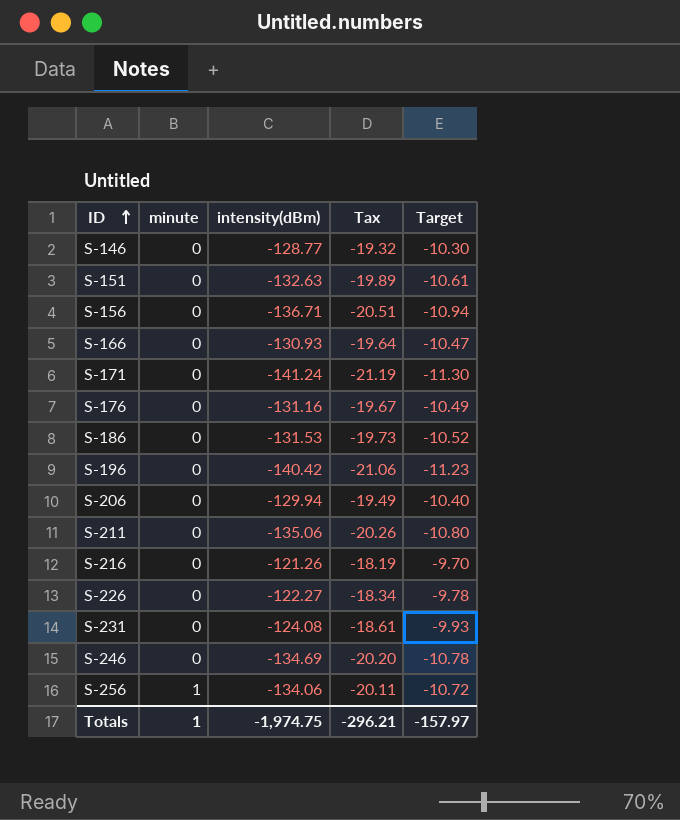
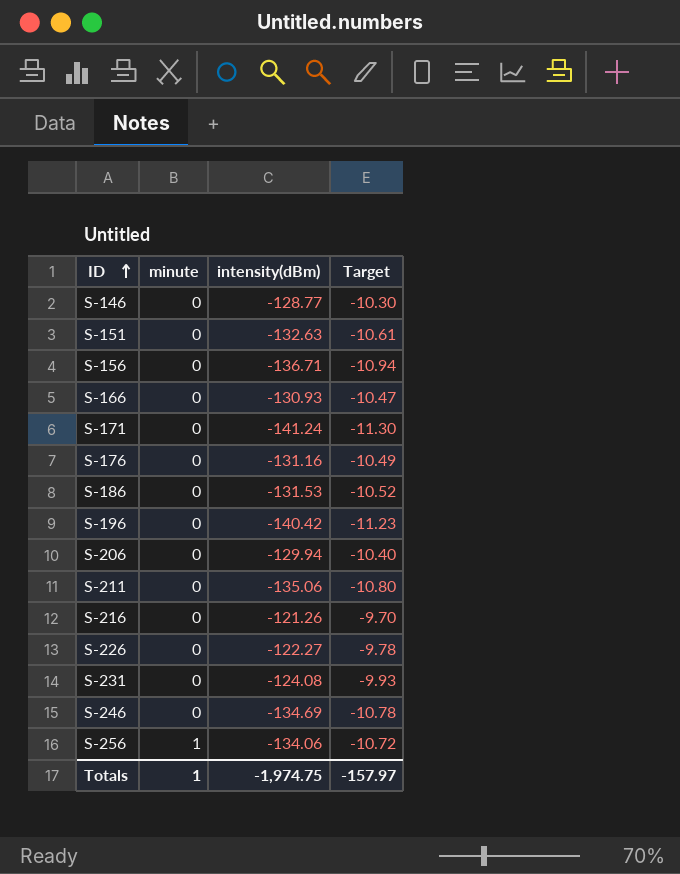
column Tax | formula: [intensity(dBm)] * 0.15 -> none

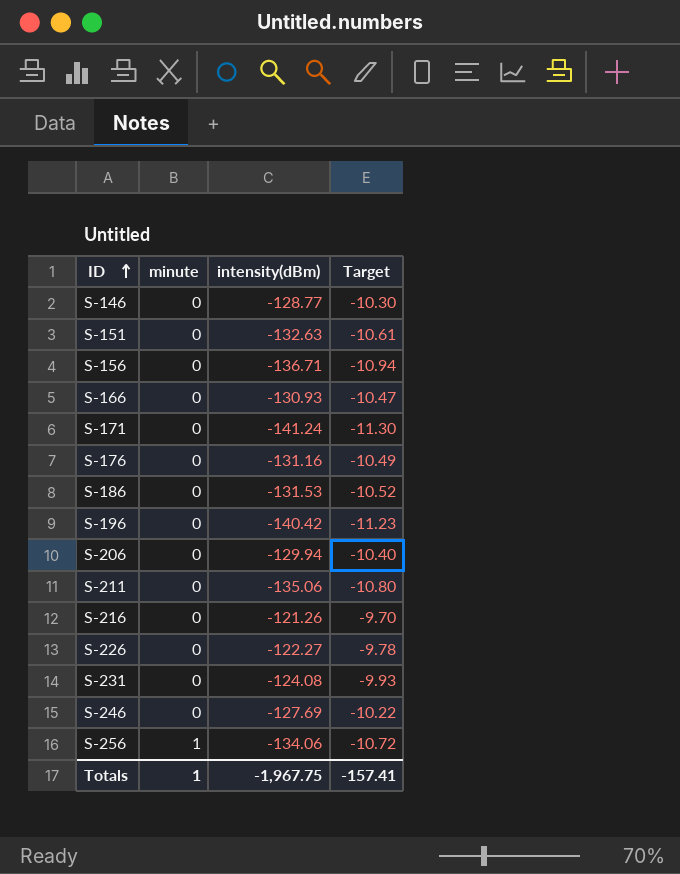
S-246 | intensity(dBm): -134.69 -> -127.69
S-246 | Target: -10.78 -> -10.22
Totals | intensity(dBm): -1,974.75 -> -1,967.75
Totals | Target: -157.97 -> -157.41

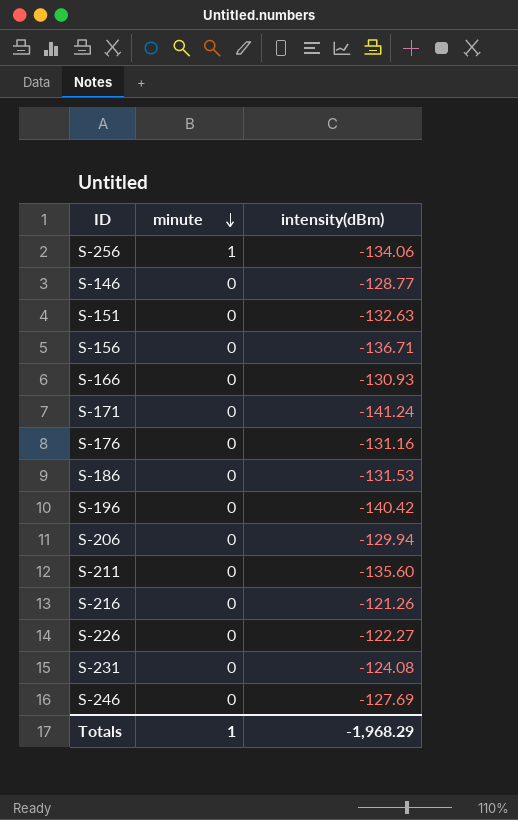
row order: ID ascending -> minute descending
column Target | formula: [intensity(dBm)] * 0.08 -> none
S-211 | intensity(dBm): -135.06 -> -135.60
Totals | intensity(dBm): -1,967.75 -> -1,968.29

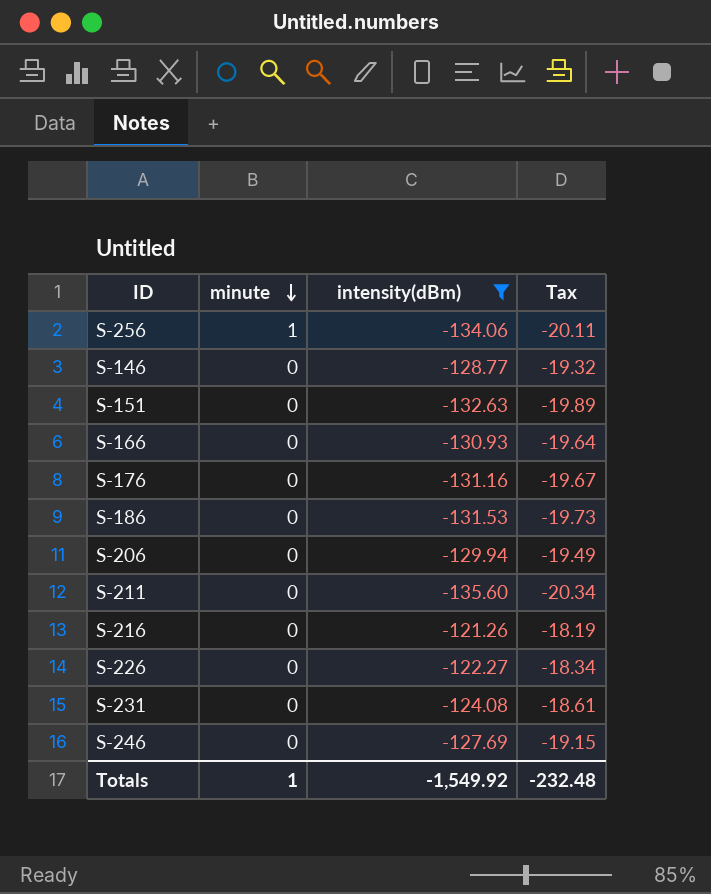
filter: none -> intensity(dBm) >= -135.60
column Tax | formula: none -> [intensity(dBm)] * 0.15
Totals | intensity(dBm): -1,968.29 -> -1,549.92

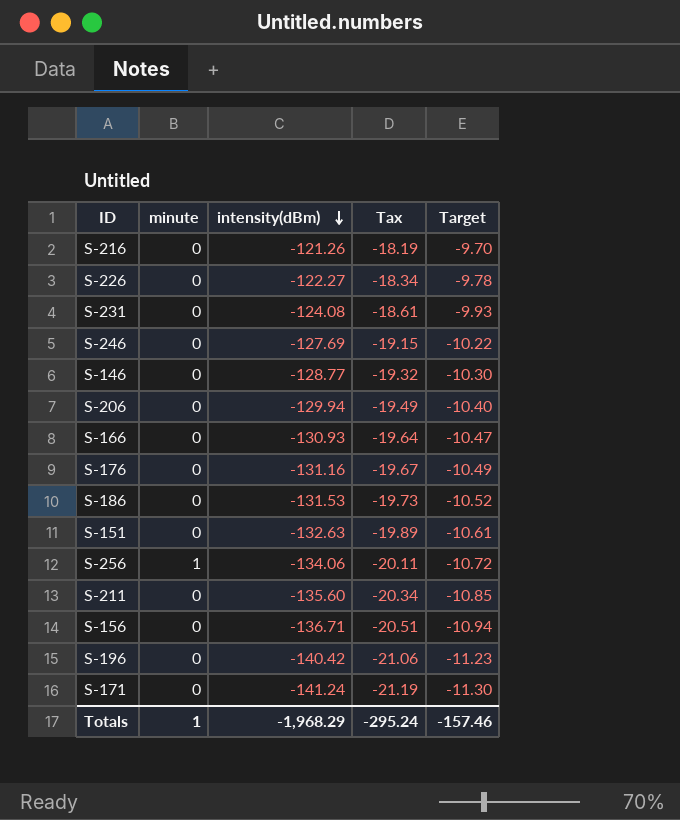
filter: intensity(dBm) >= -135.60 -> none
row order: minute descending -> intensity(dBm) descending
column Target | formula: none -> [intensity(dBm)] * 0.08
Totals | intensity(dBm): -1,549.92 -> -1,968.29
Totals | Tax: -232.48 -> -295.24

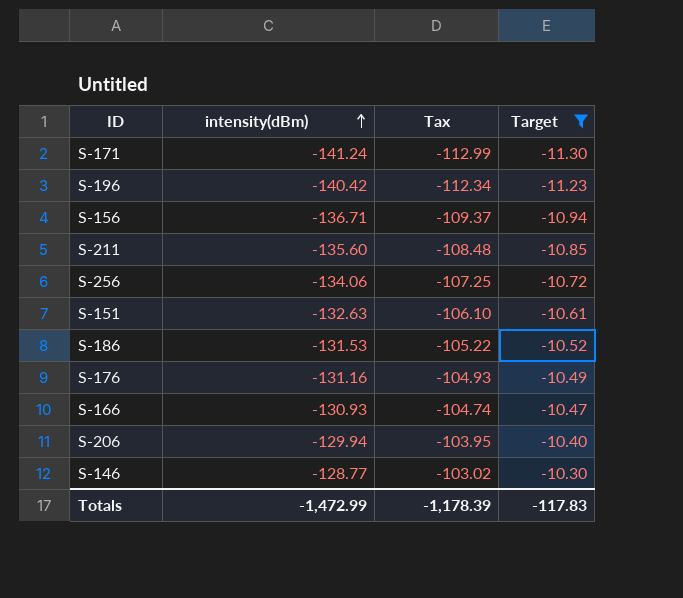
filter: none -> Target <= -10.30
row order: intensity(dBm) descending -> intensity(dBm) ascending
column minute | position: 2 -> none
column Tax | formula: [intensity(dBm)] * 0.15 -> [intensity(dBm)] * 0.8
Totals | intensity(dBm): -1,968.29 -> -1,472.99
Totals | Tax: -295.24 -> -1,178.39
Totals | Target: -157.46 -> -117.83

